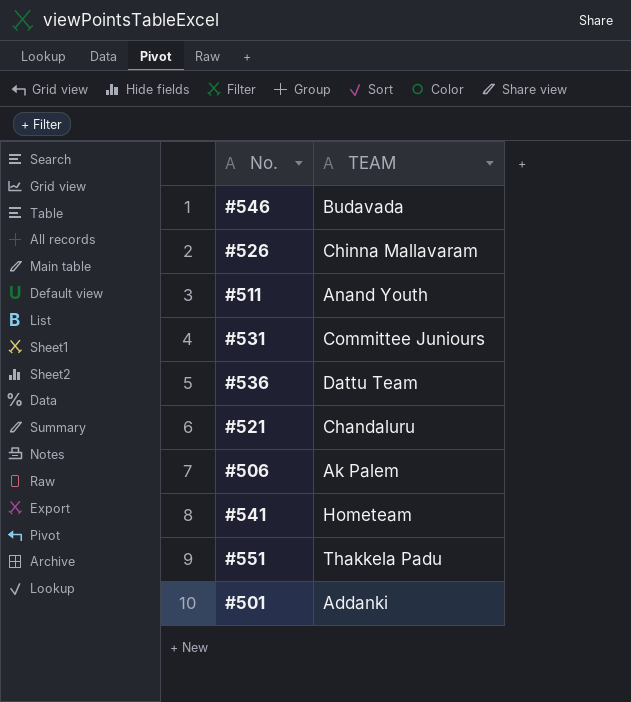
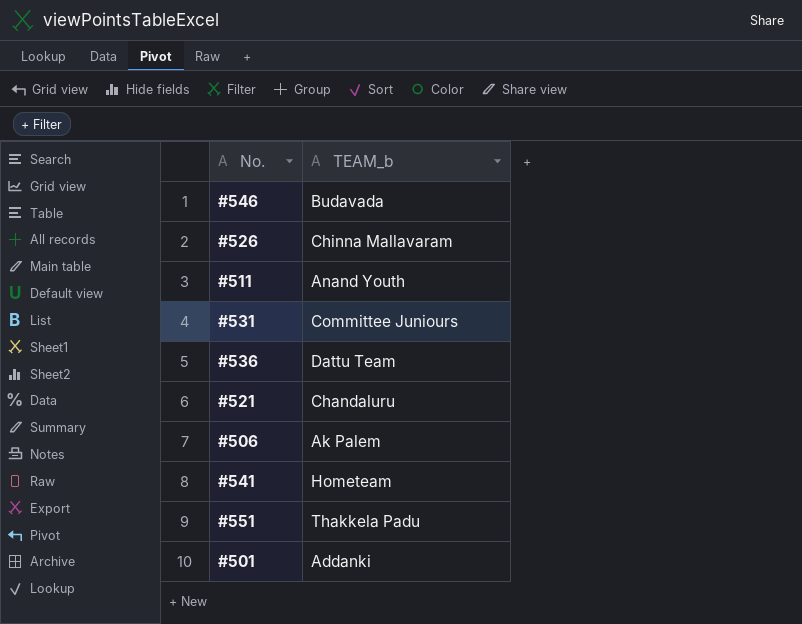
column name: TEAM -> TEAM_b

